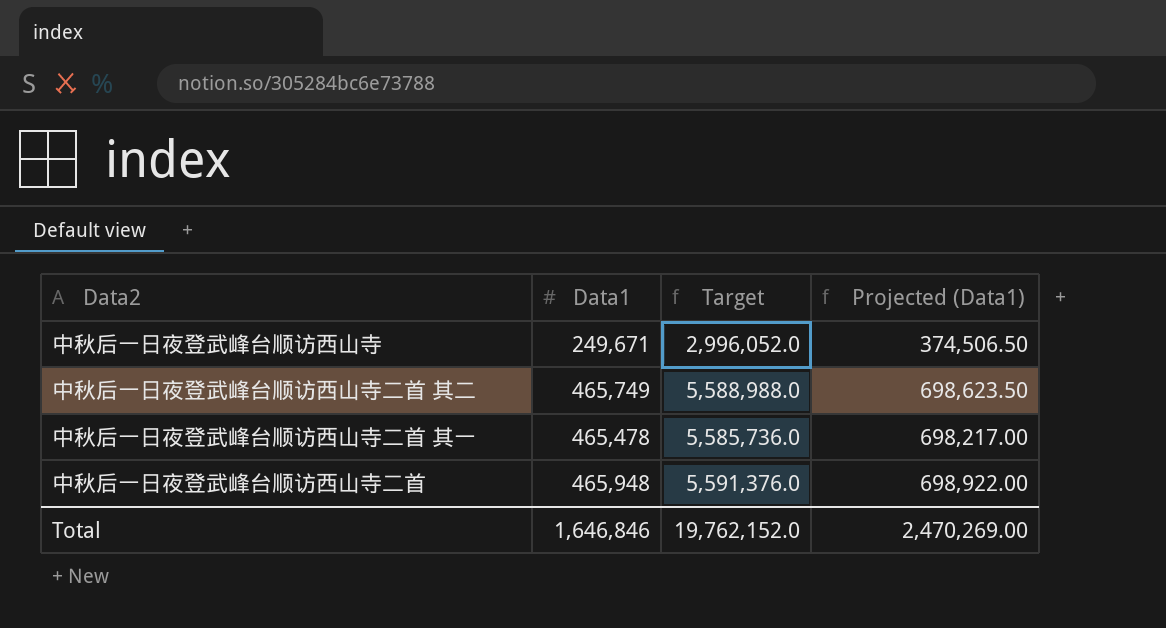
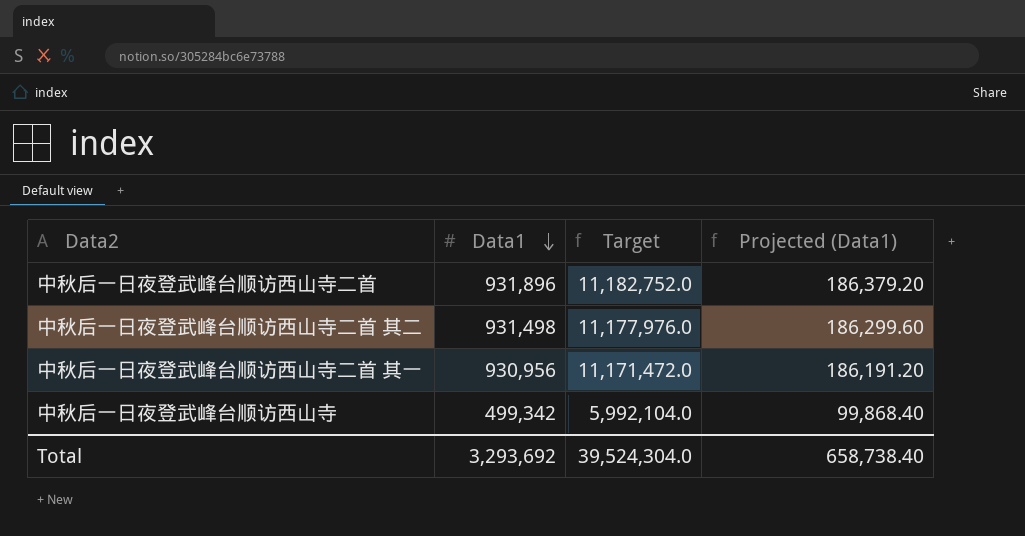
row order: none -> Data1 descending
column Projected (Data1) | formula: [Data1] * 1.5 -> [Data1] * 0.2
中秋后一日夜登武峰台顺访西山寺二首 | Data1: 465,948 -> 931,896
中秋后一日夜登武峰台顺访西山寺二首 | Target: 5,591,376.0 -> 11,182,752.0
中秋后一日夜登武峰台顺访西山寺二首 其二 | Data1: 465,749 -> 931,498
中秋后一日夜登武峰台顺访西山寺二首 其二 | Target: 5,588,988.0 -> 11,177,976.0
中秋后一日夜登武峰台顺访西山寺二首 其一 | Data1: 465,478 -> 930,956
中秋后一日夜登武峰台顺访西山寺二首 其一 | Target: 5,585,736.0 -> 11,171,472.0
中秋后一日夜登武峰台顺访西山寺 | Data1: 249,671 -> 499,342
中秋后一日夜登武峰台顺访西山寺 | Target: 2,996,052.0 -> 5,992,104.0
Total | Data1: 1,646,846 -> 3,293,692
Total | Target: 19,762,152.0 -> 39,524,304.0
Total | Projected (Data1): 2,470,269.00 -> 658,738.40

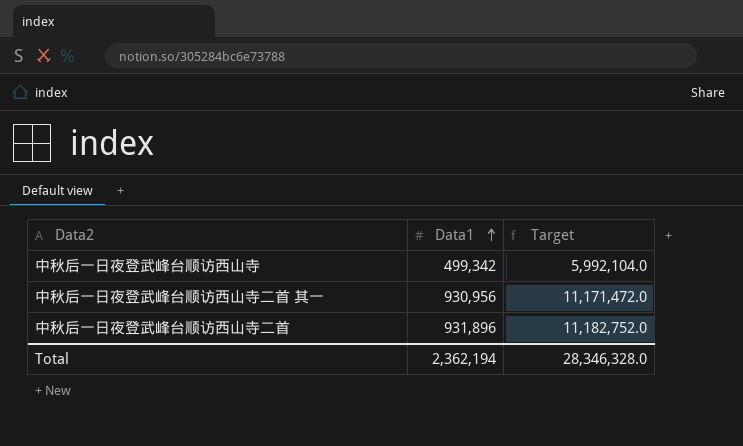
row order: Data1 descending -> Data1 ascending
column Projected (Data1) | formula: [Data1] * 0.2 -> none
row 中秋后一日夜登武峰台顺访西山寺二首 其二: 931,498 | 11,177,976.0 | 186,299.60 -> none
Total | Data1: 3,293,692 -> 2,362,194
Total | Target: 39,524,304.0 -> 28,346,328.0

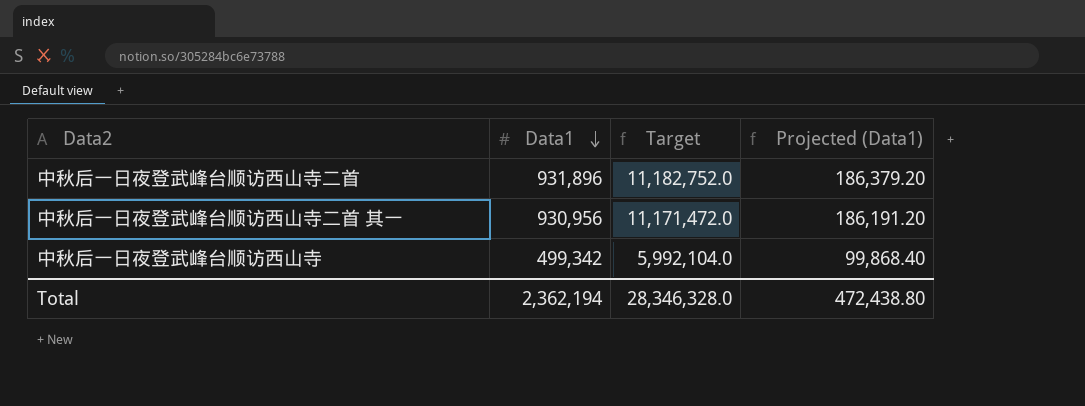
row order: Data1 ascending -> Data1 descending
column Projected (Data1) | formula: none -> [Data1] * 0.2

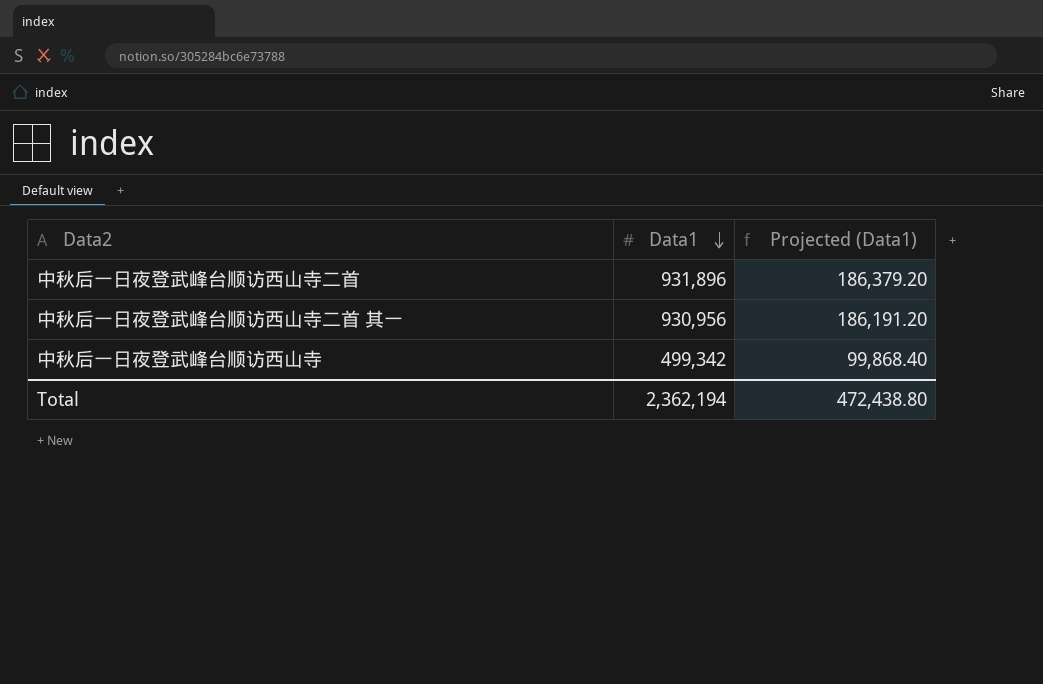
column Target | formula: [Data1] * 12 -> none

